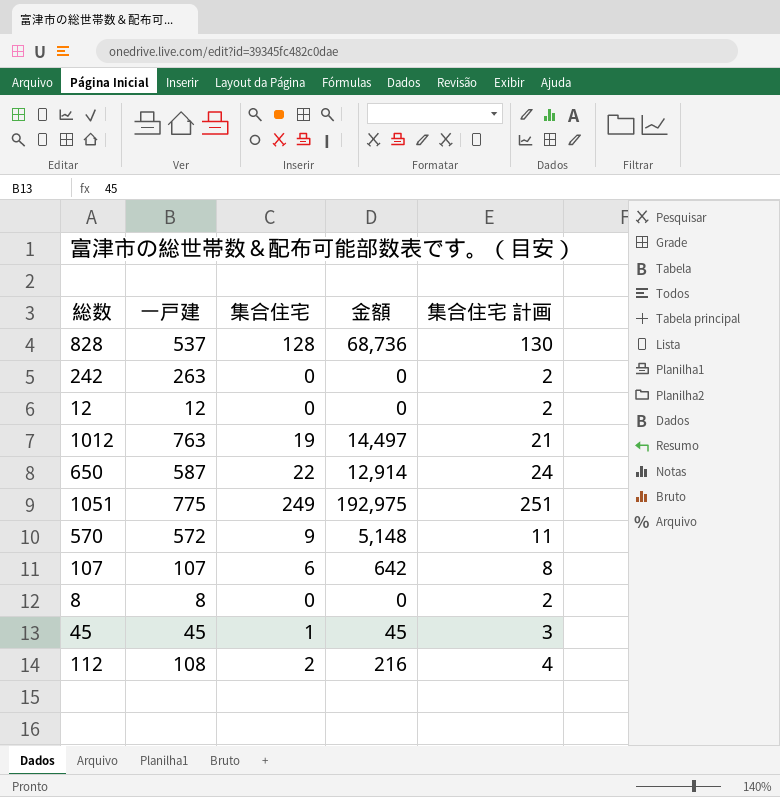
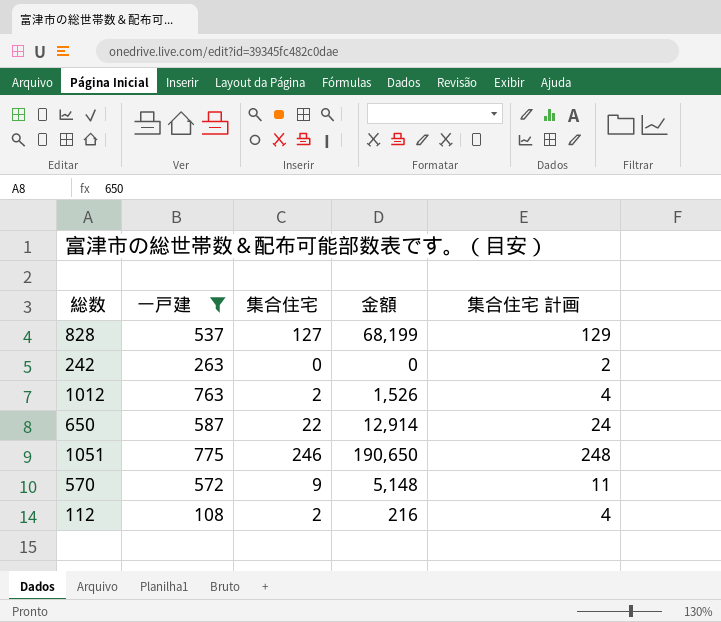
filter: none -> 一戸建 >= 108
828 | 集合住宅: 128 -> 127
828 | 金額: 68,736 -> 68,199
828 | 集合住宅 計画: 130 -> 129
1012 | 集合住宅: 19 -> 2
1012 | 金額: 14,497 -> 1,526
1012 | 集合住宅 計画: 21 -> 4
1051 | 集合住宅: 249 -> 246
1051 | 金額: 192,975 -> 190,650
1051 | 集合住宅 計画: 251 -> 248

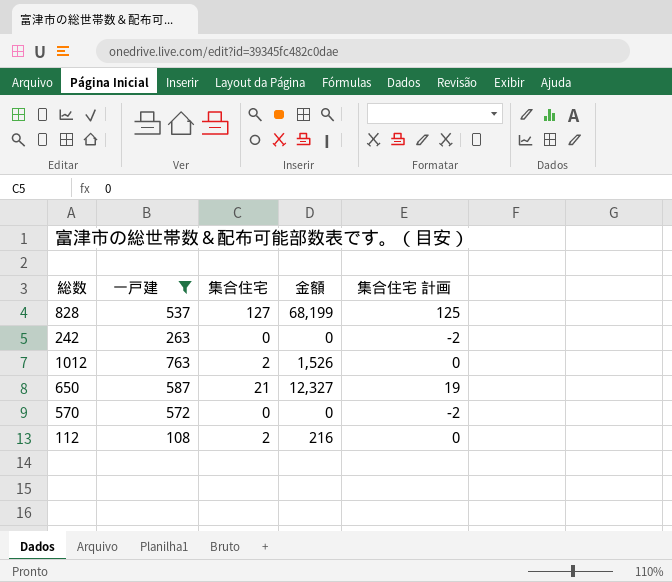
column 集合住宅 計画 | formula: [集合住宅] + 2 -> [集合住宅] - 2
row 1051: 775 | 246 | 190,650 | 248 -> none
650 | 集合住宅: 22 -> 21
650 | 金額: 12,914 -> 12,327
570 | 集合住宅: 9 -> 0
570 | 金額: 5,148 -> 0

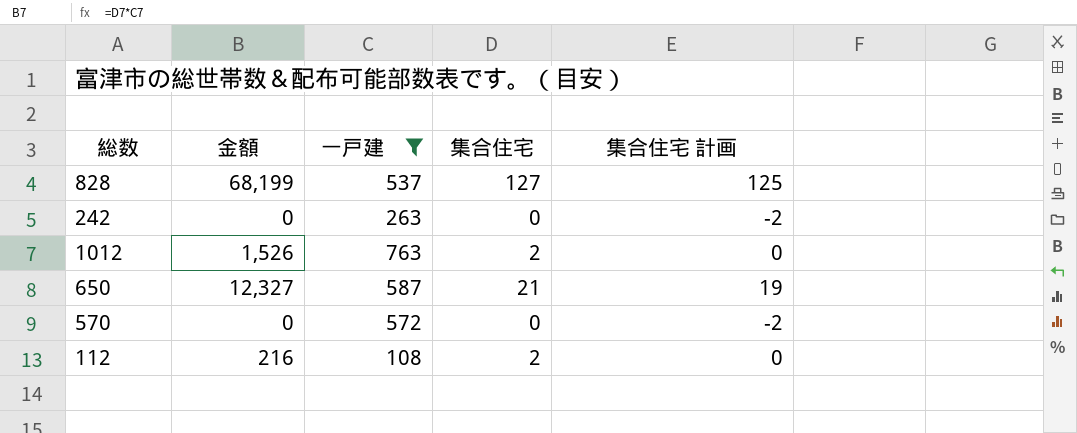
column 金額 | position: 4 -> 2

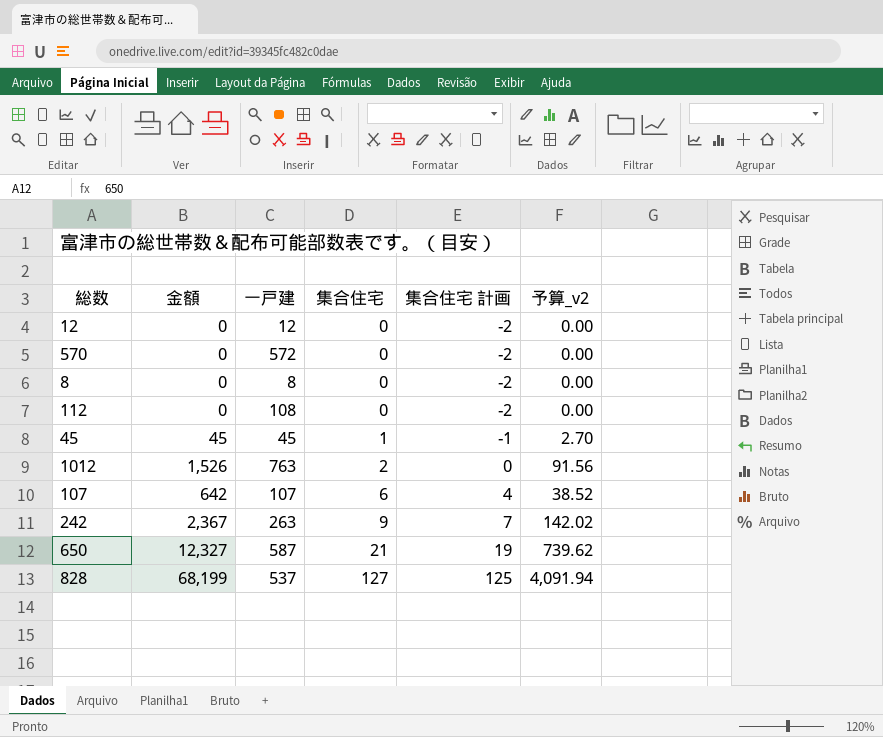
filter: 一戸建 >= 108 -> none
row order: none -> 集合住宅 ascending
column 予算_v2 | formula: none -> [金額] * 0.06
112 | 金額: 216 -> 0
112 | 集合住宅: 2 -> 0
112 | 集合住宅 計画: 0 -> -2
242 | 金額: 0 -> 2,367
242 | 集合住宅: 0 -> 9
242 | 集合住宅 計画: -2 -> 7

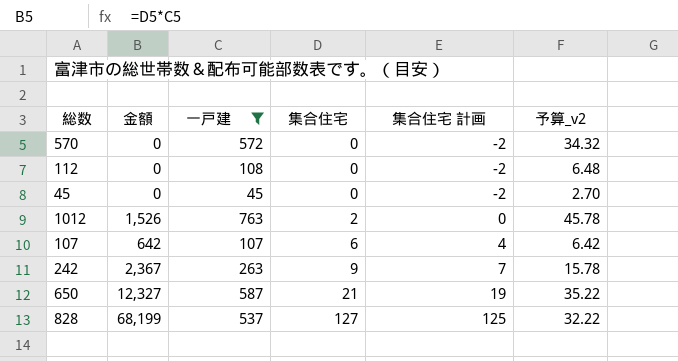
filter: none -> 一戸建 >= 45
column 予算_v2 | formula: [金額] * 0.06 -> [一戸建] * 0.06
45 | 金額: 45 -> 0
45 | 集合住宅: 1 -> 0
45 | 集合住宅 計画: -1 -> -2

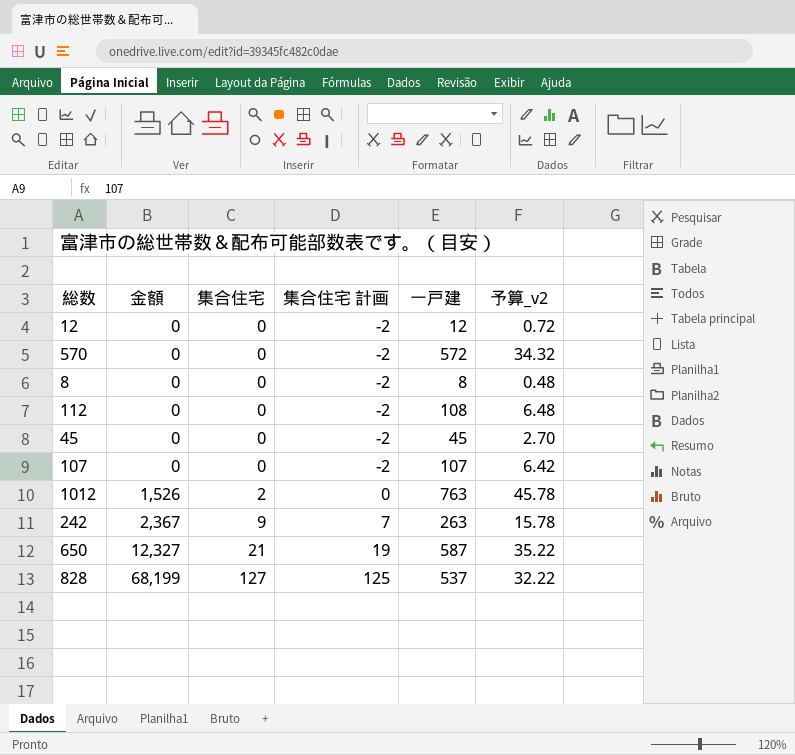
filter: 一戸建 >= 45 -> none
row order: 集合住宅 ascending -> 金額 ascending
column 一戸建 | position: 3 -> 5
107 | 金額: 642 -> 0
107 | 集合住宅: 6 -> 0
107 | 集合住宅 計画: 4 -> -2

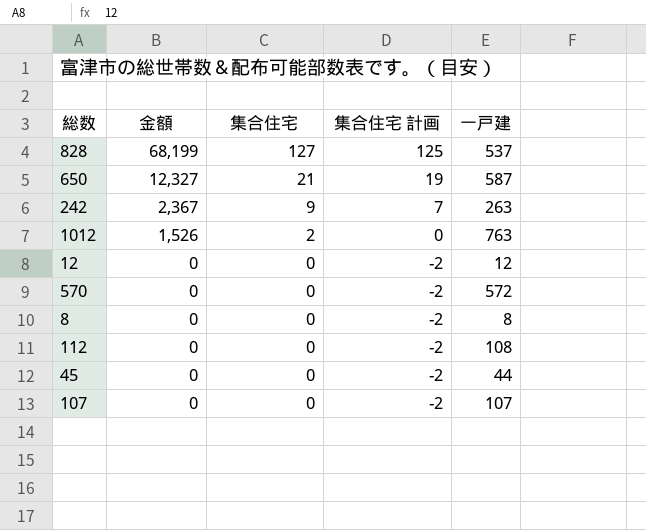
row order: 金額 ascending -> 金額 descending
column 予算_v2 | formula: [一戸建] * 0.06 -> none
45 | 一戸建: 45 -> 44

